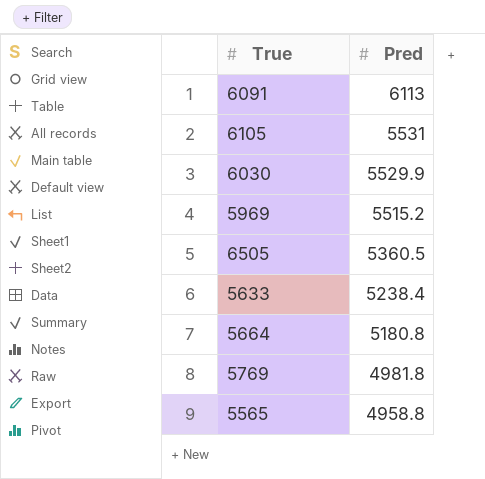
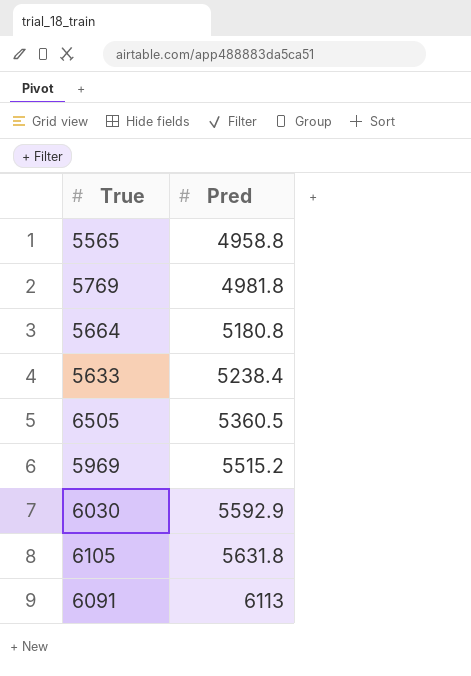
row order: Pred descending -> Pred ascending
6030 | Pred: 5529.9 -> 5592.9
6105 | Pred: 5531 -> 5631.8

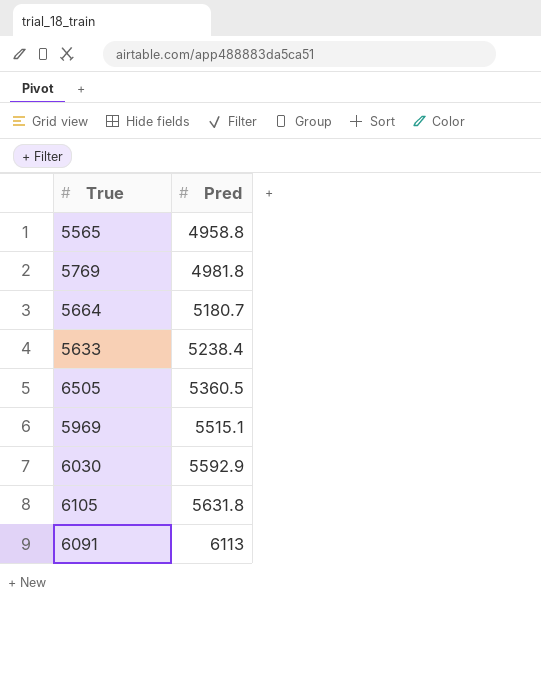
5664 | Pred: 5180.8 -> 5180.7
5969 | Pred: 5515.2 -> 5515.1

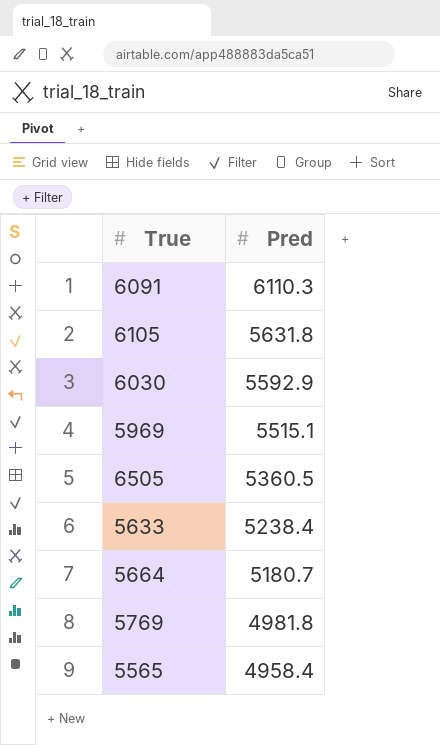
row order: Pred ascending -> Pred descending
6091 | Pred: 6113 -> 6110.3
5565 | Pred: 4958.8 -> 4958.4

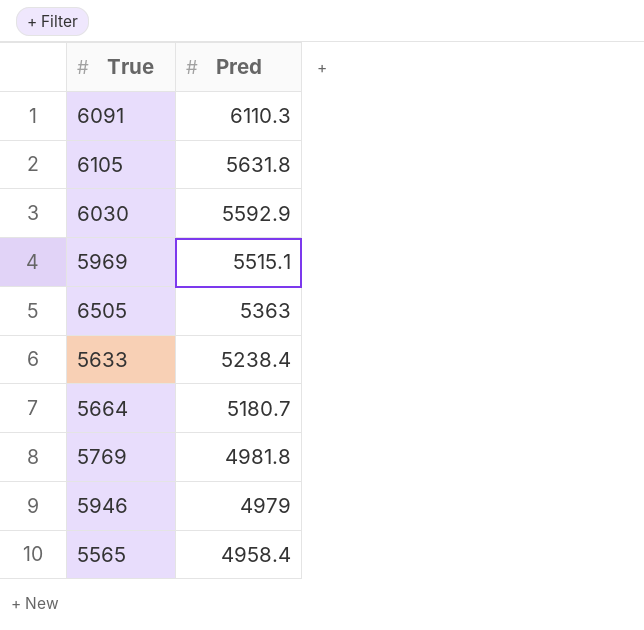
6505 | Pred: 5360.5 -> 5363
row 5946: none -> 4979

